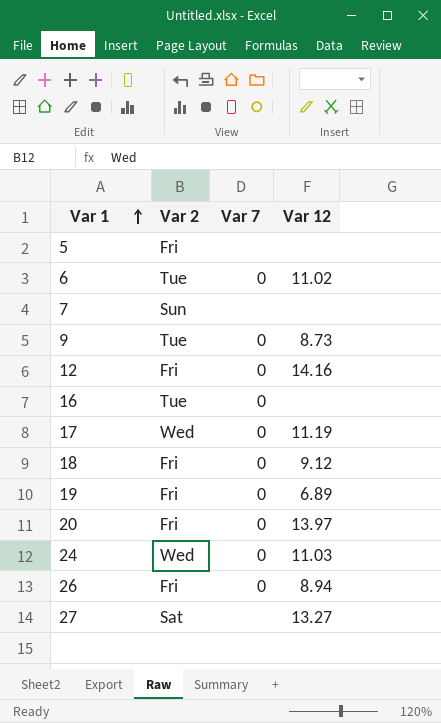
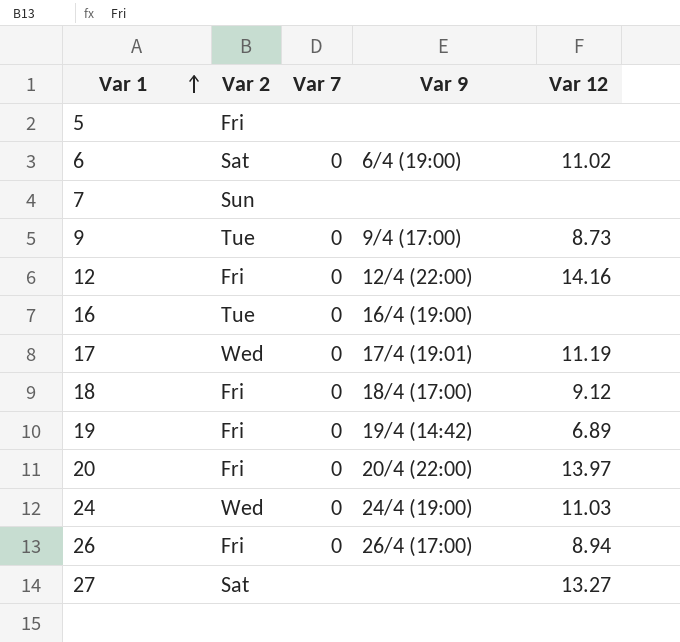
column Var 9 | position: none -> 4
6 | Var 2: Tue -> Sat

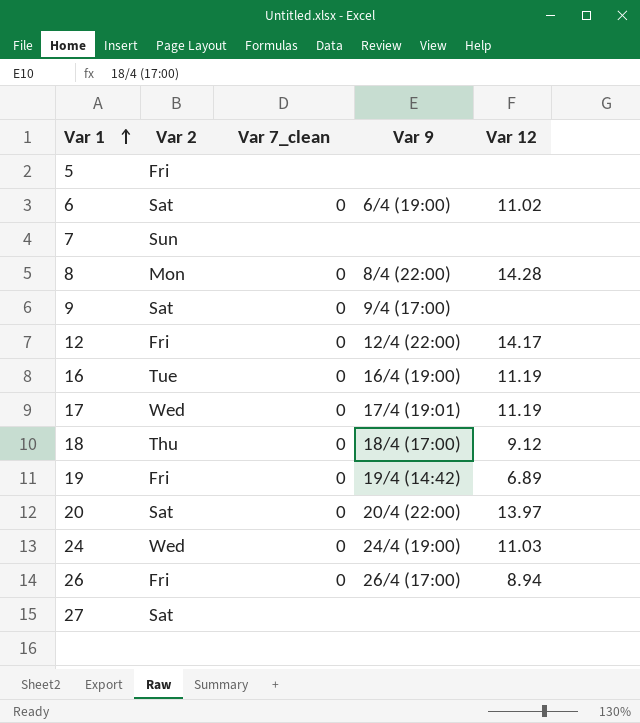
column name: Var 7 -> Var 7_clean
row 8: none -> Mon | 0 | 8/4 (22:00) | 14.28
9 | Var 2: Tue -> Sat
9 | Var 12: 8.73 -> none
12 | Var 12: 14.16 -> 14.17
16 | Var 12: none -> 11.19
18 | Var 2: Fri -> Thu
20 | Var 2: Fri -> Sat
27 | Var 12: 13.27 -> none

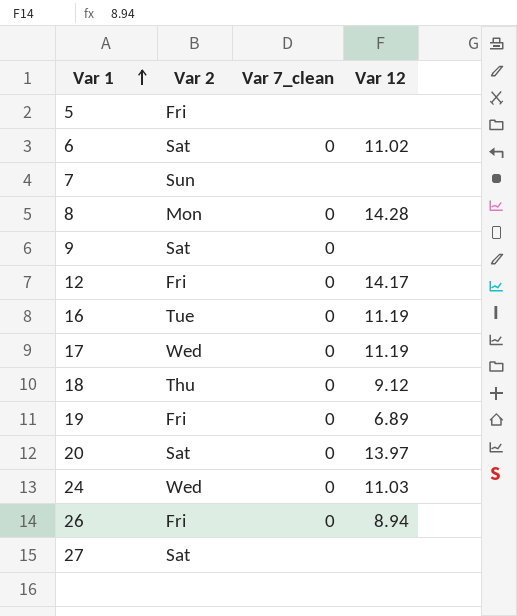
column Var 9 | position: 4 -> none

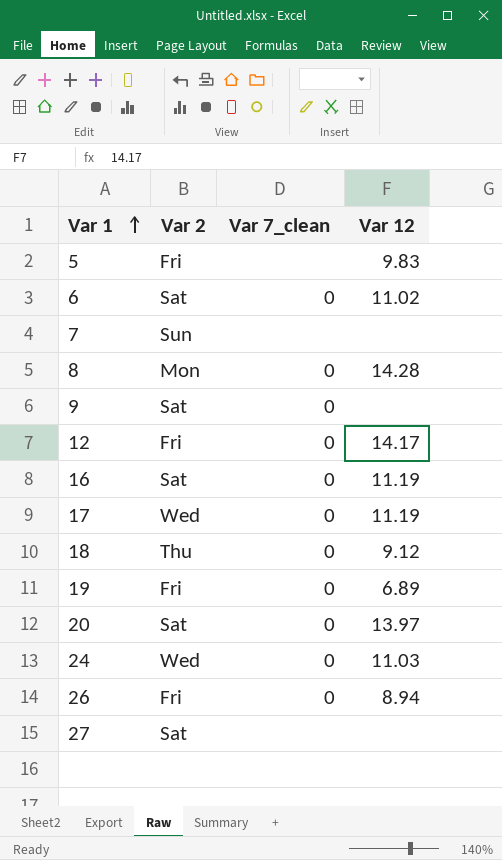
5 | Var 12: none -> 9.83
16 | Var 2: Tue -> Sat

